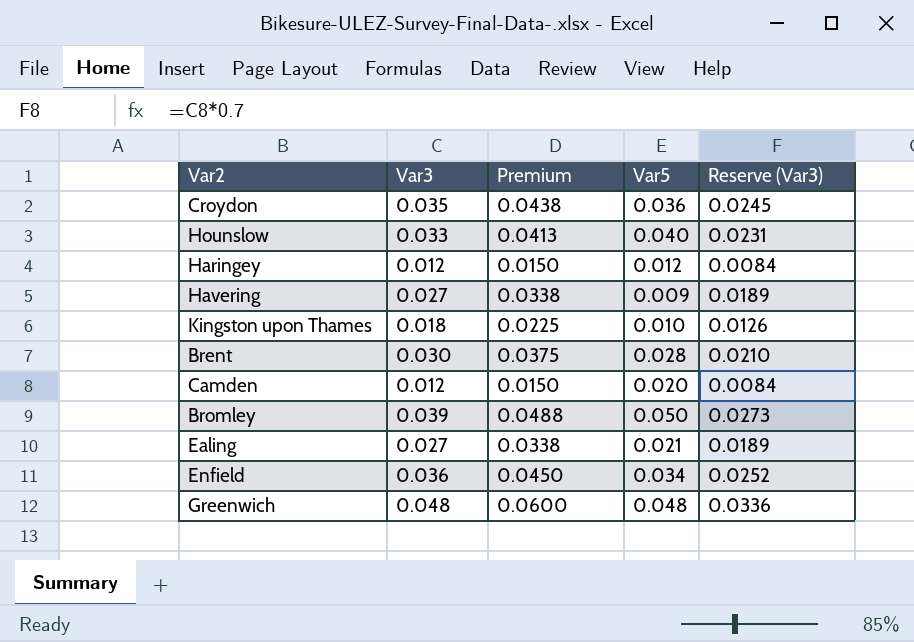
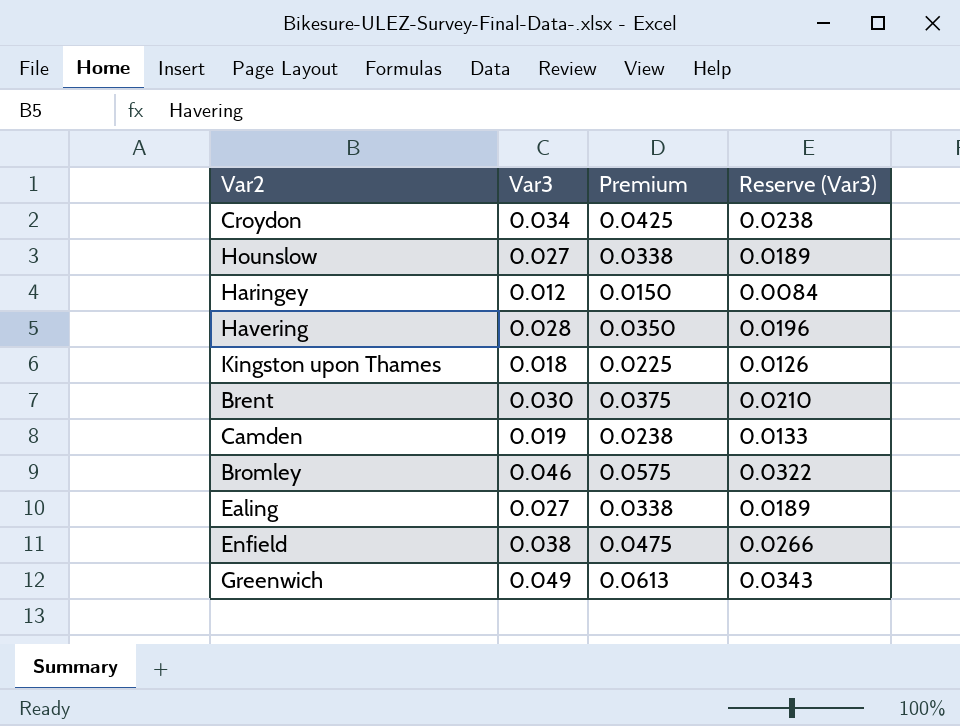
column Var5 | position: 4 -> none
Croydon | Var3: 0.035 -> 0.034
Croydon | Premium: 0.0438 -> 0.0425
Croydon | Reserve (Var3): 0.0245 -> 0.0238
Hounslow | Var3: 0.033 -> 0.027
Hounslow | Premium: 0.0413 -> 0.0338
Hounslow | Reserve (Var3): 0.0231 -> 0.0189
Havering | Var3: 0.027 -> 0.028
Havering | Premium: 0.0338 -> 0.0350
Havering | Reserve (Var3): 0.0189 -> 0.0196
Camden | Var3: 0.012 -> 0.019
Camden | Premium: 0.0150 -> 0.0238
Camden | Reserve (Var3): 0.0084 -> 0.0133
Bromley | Var3: 0.039 -> 0.046
Bromley | Premium: 0.0488 -> 0.0575
Bromley | Reserve (Var3): 0.0273 -> 0.0322
Enfield | Var3: 0.036 -> 0.038
Enfield | Premium: 0.0450 -> 0.0475
Enfield | Reserve (Var3): 0.0252 -> 0.0266
Greenwich | Var3: 0.048 -> 0.049
Greenwich | Premium: 0.0600 -> 0.0613
Greenwich | Reserve (Var3): 0.0336 -> 0.0343

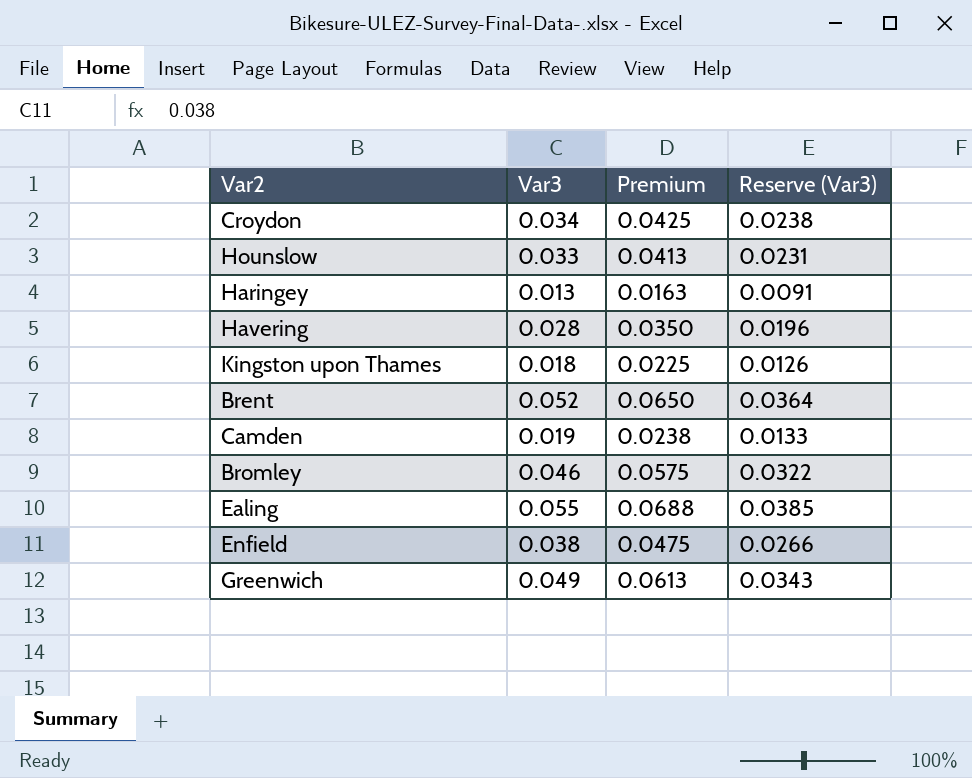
Hounslow | Var3: 0.027 -> 0.033
Hounslow | Premium: 0.0338 -> 0.0413
Hounslow | Reserve (Var3): 0.0189 -> 0.0231
Haringey | Var3: 0.012 -> 0.013
Haringey | Premium: 0.0150 -> 0.0163
Haringey | Reserve (Var3): 0.0084 -> 0.0091
Brent | Var3: 0.030 -> 0.052
Brent | Premium: 0.0375 -> 0.0650
Brent | Reserve (Var3): 0.0210 -> 0.0364
Ealing | Var3: 0.027 -> 0.055
Ealing | Premium: 0.0338 -> 0.0688
Ealing | Reserve (Var3): 0.0189 -> 0.0385

